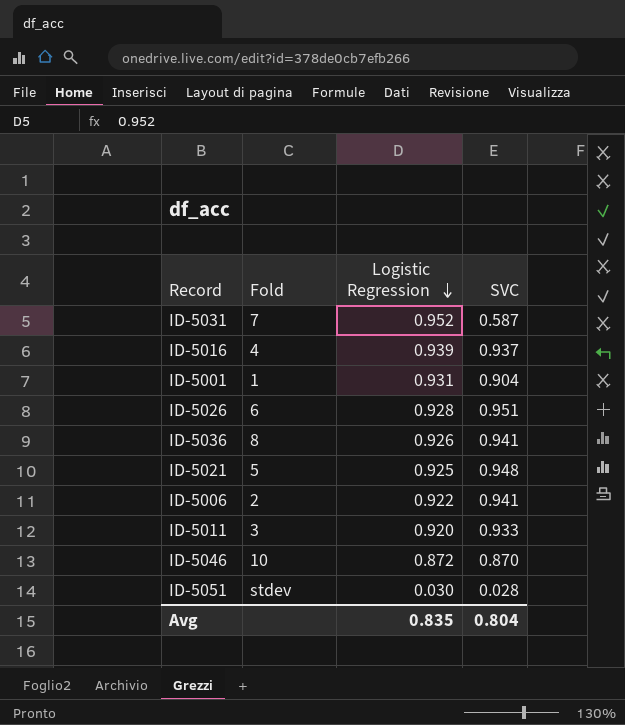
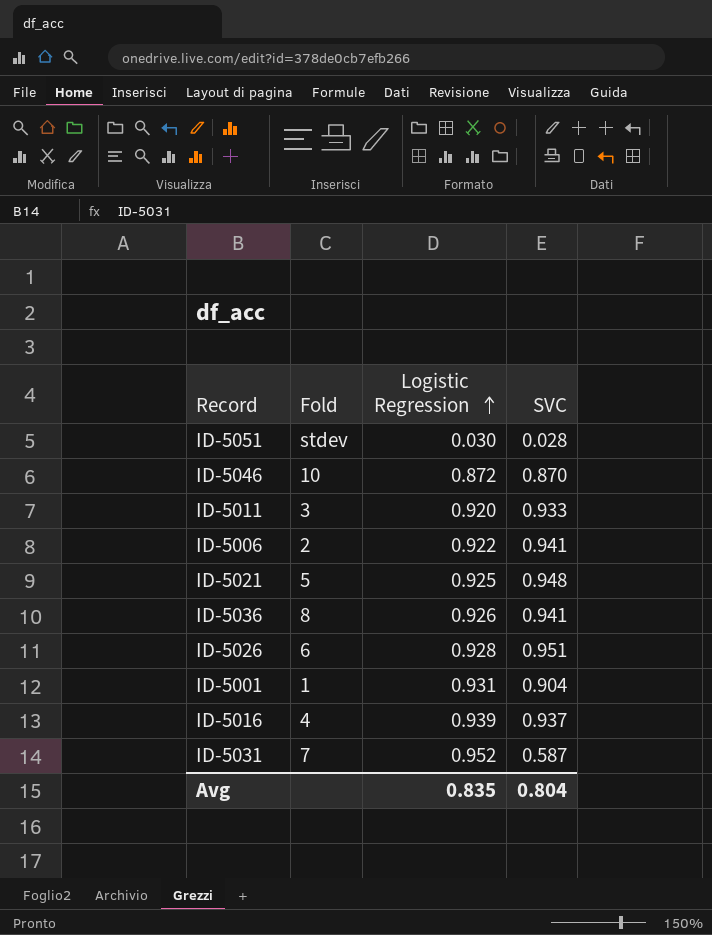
row order: Logistic Regression descending -> Logistic Regression ascending

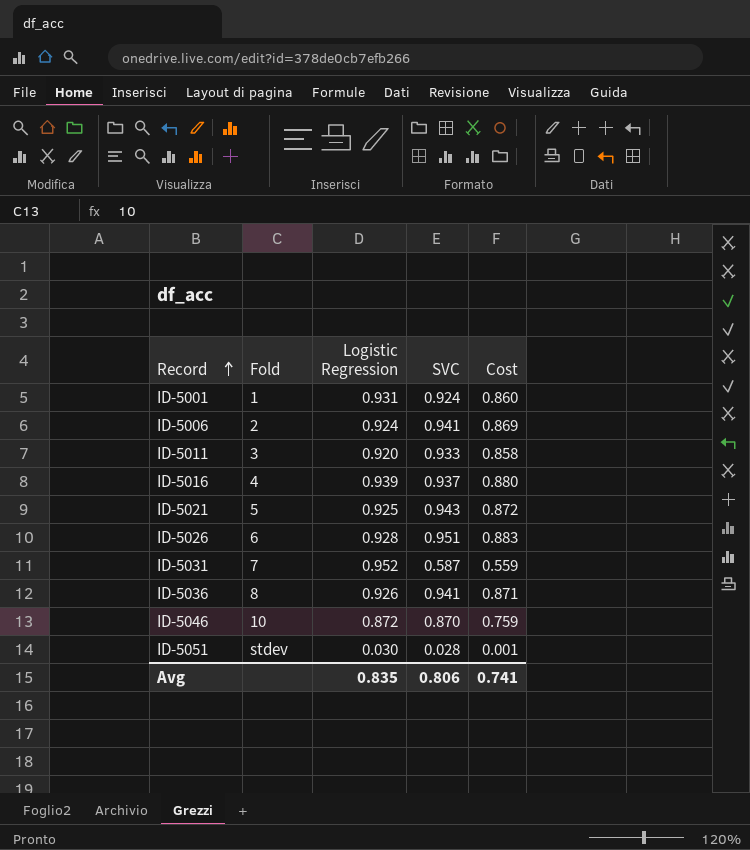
row order: Logistic Regression ascending -> Record ascending
column Cost | formula: none -> [Logistic Regression] * [SVC]
ID-5001 | SVC: 0.904 -> 0.924
ID-5006 | Logistic Regression: 0.922 -> 0.924
ID-5021 | SVC: 0.948 -> 0.943
Avg | SVC: 0.804 -> 0.806

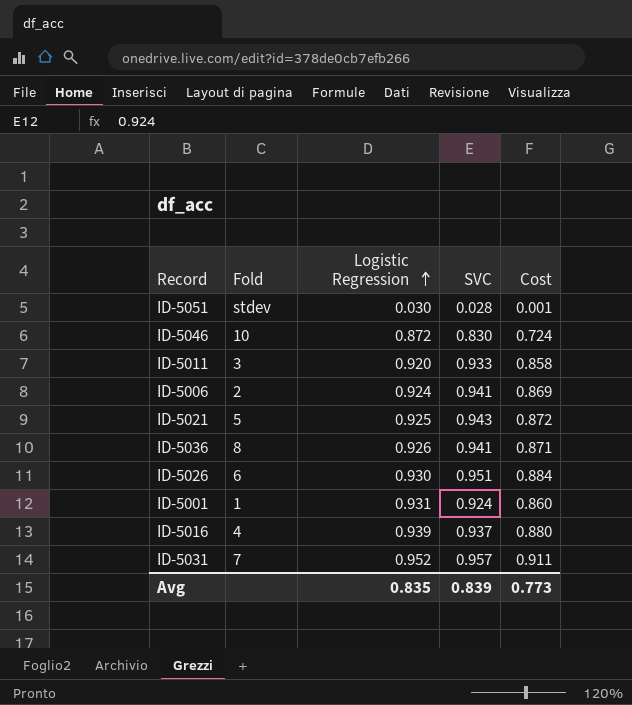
row order: Record ascending -> Logistic Regression ascending
ID-5046 | SVC: 0.870 -> 0.830
ID-5046 | Cost: 0.759 -> 0.724
ID-5026 | Logistic Regression: 0.928 -> 0.930
ID-5026 | Cost: 0.883 -> 0.884
ID-5031 | SVC: 0.587 -> 0.957
ID-5031 | Cost: 0.559 -> 0.911
Avg | SVC: 0.806 -> 0.839
Avg | Cost: 0.741 -> 0.773

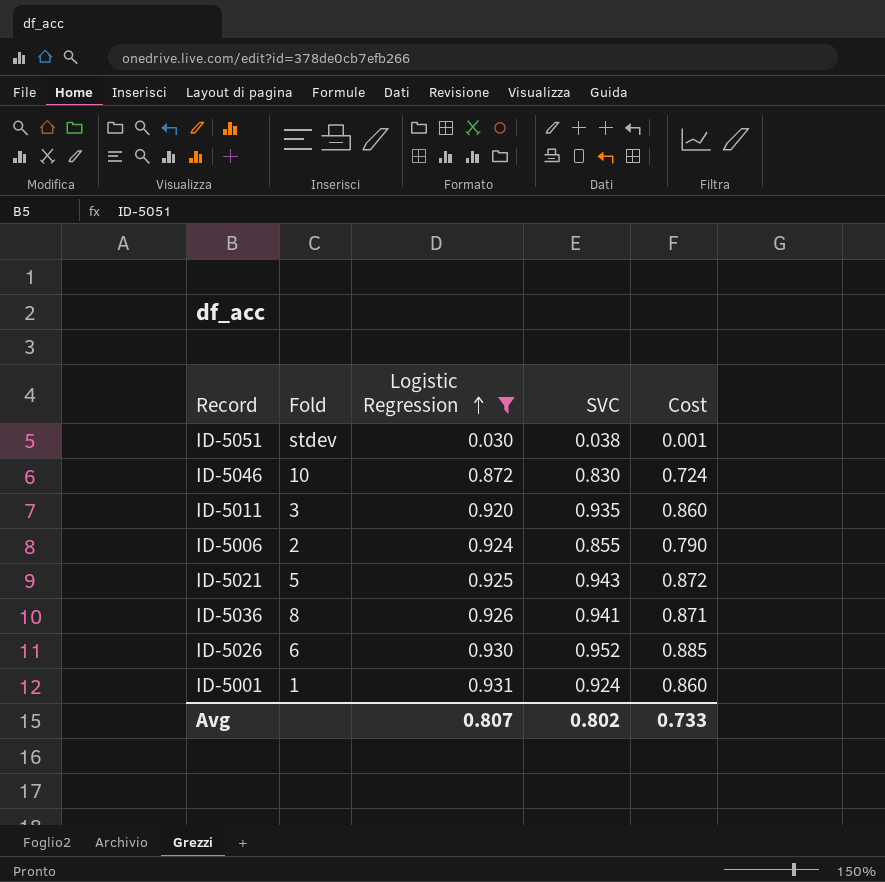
filter: none -> Logistic Regression <= 0.931
ID-5051 | SVC: 0.028 -> 0.038
ID-5011 | SVC: 0.933 -> 0.935
ID-5011 | Cost: 0.858 -> 0.860
ID-5006 | SVC: 0.941 -> 0.855
ID-5006 | Cost: 0.869 -> 0.790
ID-5026 | SVC: 0.951 -> 0.952
ID-5026 | Cost: 0.884 -> 0.885
Avg | Logistic Regression: 0.835 -> 0.807
Avg | SVC: 0.839 -> 0.802
Avg | Cost: 0.773 -> 0.733

